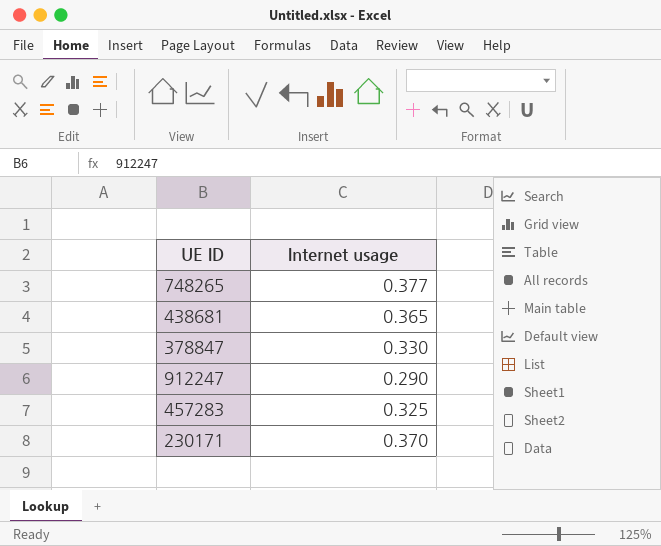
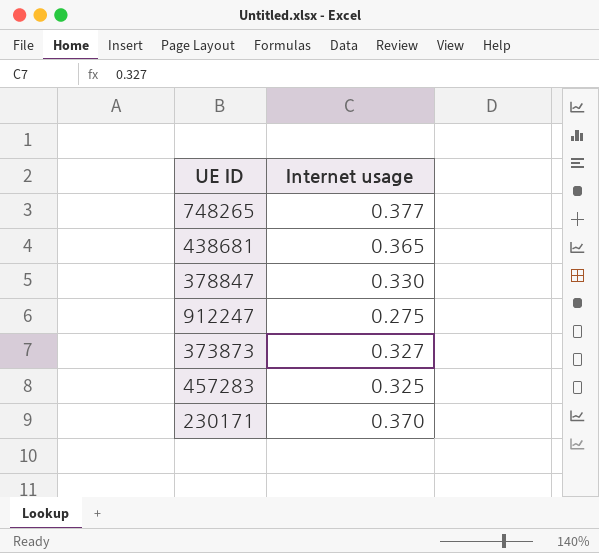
912247 | Internet usage: 0.290 -> 0.275
row 373873: none -> 0.327

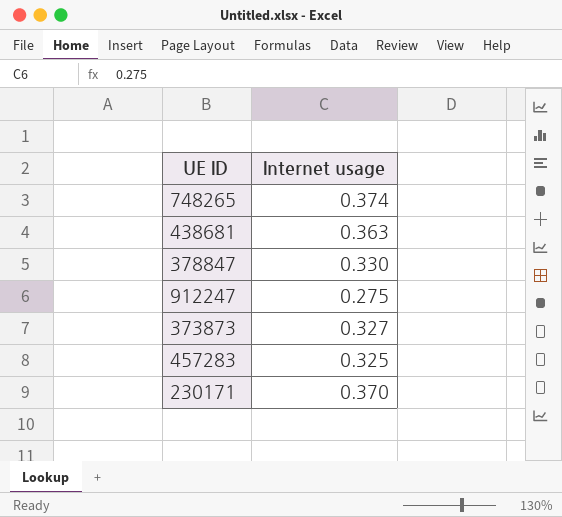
748265 | Internet usage: 0.377 -> 0.374
438681 | Internet usage: 0.365 -> 0.363

